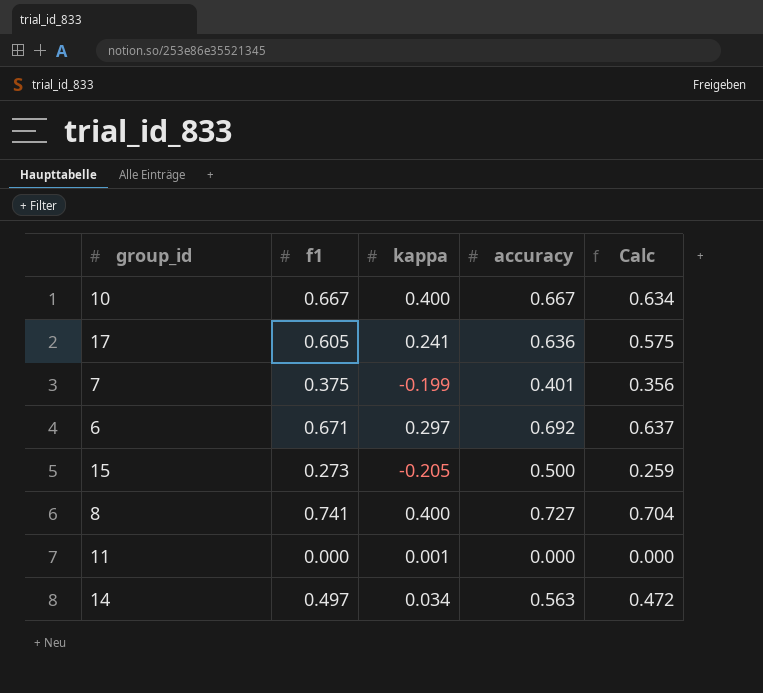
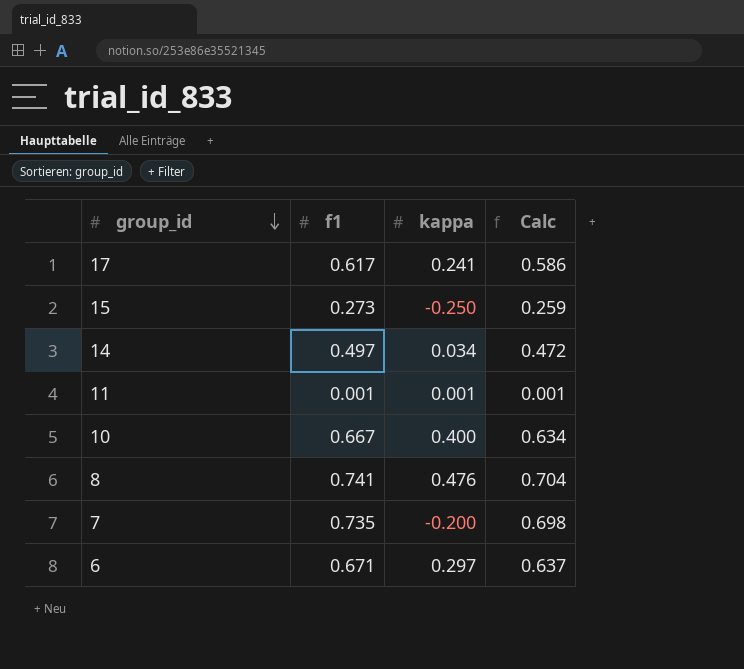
row order: none -> group_id descending
column accuracy | position: 4 -> none
17 | f1: 0.605 -> 0.617
17 | Calc: 0.575 -> 0.586
15 | kappa: -0.205 -> -0.250
11 | f1: 0.000 -> 0.001
11 | Calc: 0.000 -> 0.001
8 | kappa: 0.400 -> 0.476
7 | f1: 0.375 -> 0.735
7 | kappa: -0.199 -> -0.200
7 | Calc: 0.356 -> 0.698

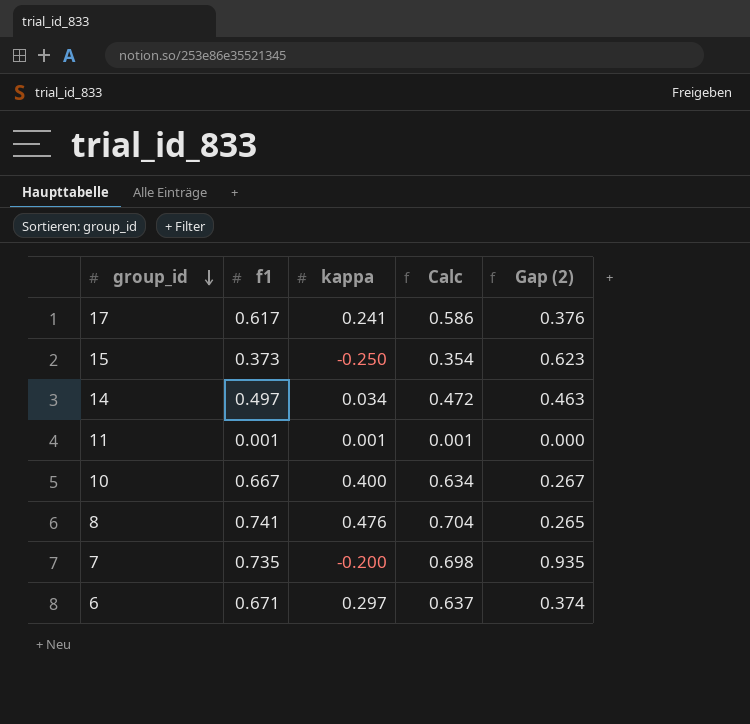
column Gap (2) | formula: none -> [f1] - [kappa]
15 | f1: 0.273 -> 0.373
15 | Calc: 0.259 -> 0.354

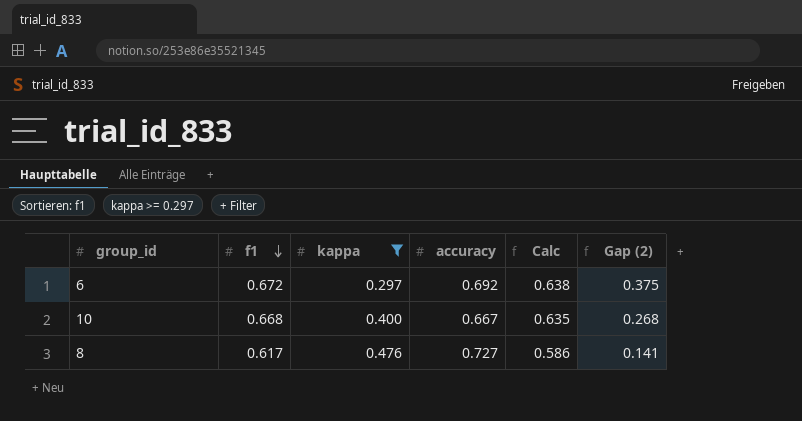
filter: none -> kappa >= 0.297
row order: group_id descending -> f1 descending
column accuracy | position: none -> 4
6 | f1: 0.671 -> 0.672
6 | Calc: 0.637 -> 0.638
6 | Gap (2): 0.374 -> 0.375
10 | f1: 0.667 -> 0.668
10 | Calc: 0.634 -> 0.635
10 | Gap (2): 0.267 -> 0.268
8 | f1: 0.741 -> 0.617
8 | Calc: 0.704 -> 0.586
8 | Gap (2): 0.265 -> 0.141

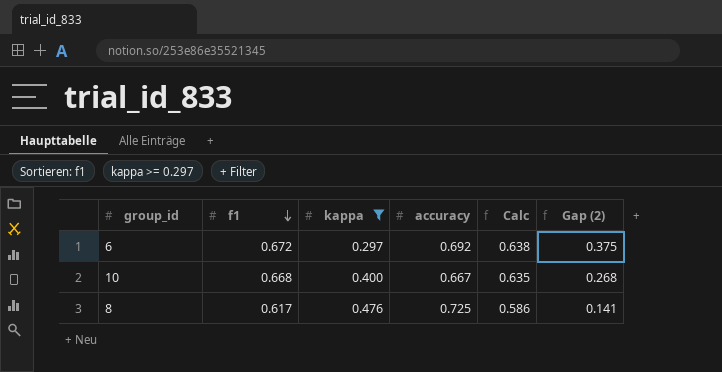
8 | accuracy: 0.727 -> 0.725

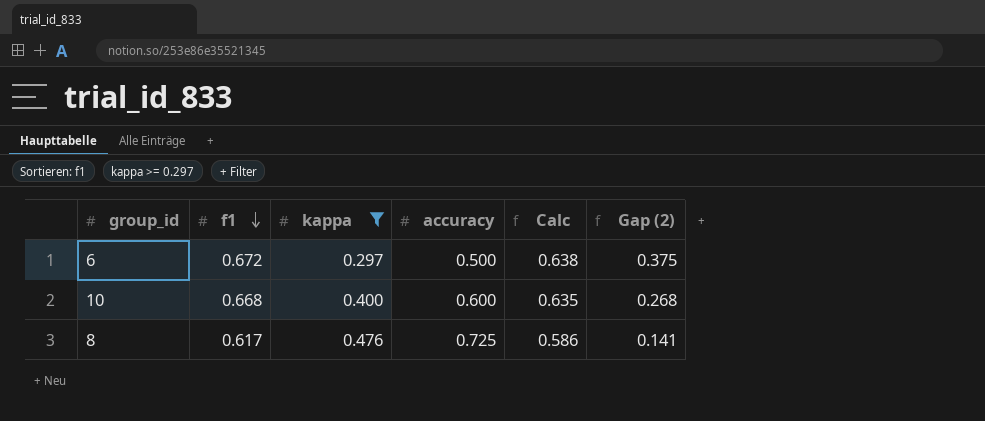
6 | accuracy: 0.692 -> 0.500
10 | accuracy: 0.667 -> 0.600

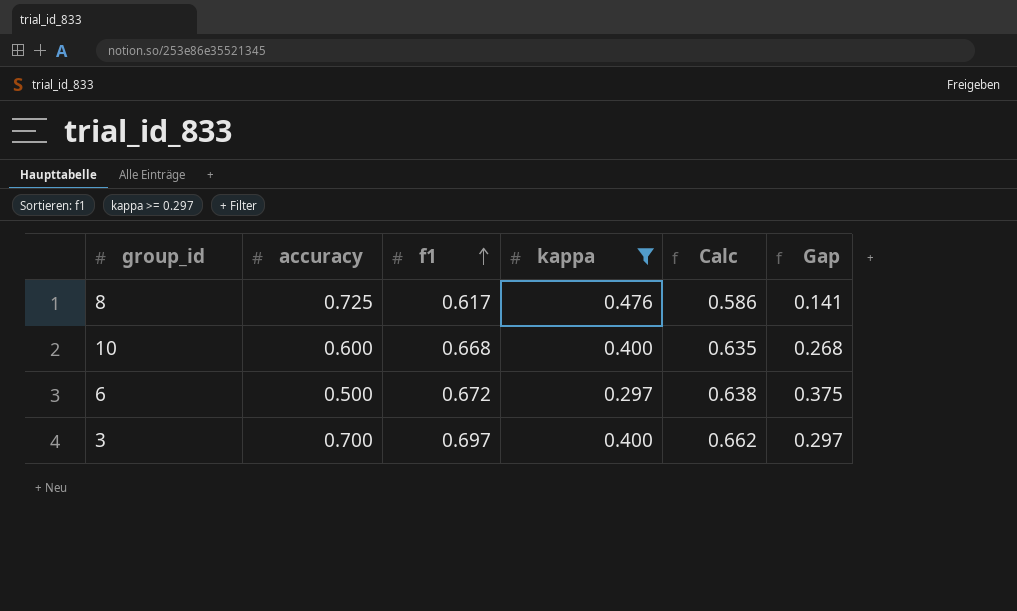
row order: f1 descending -> f1 ascending
column accuracy | position: 4 -> 2
column name: Gap (2) -> Gap
row 3: none -> 0.700 | 0.697 | 0.400 | 0.662 | 0.297

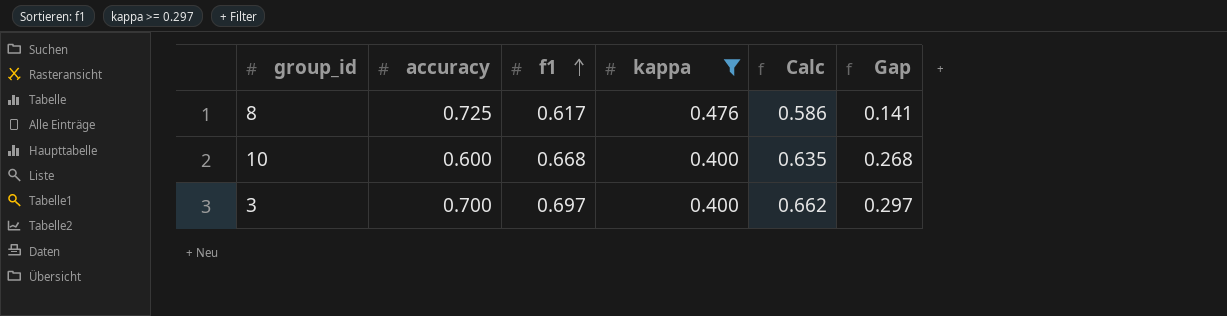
row 6: 0.500 | 0.672 | 0.297 | 0.638 | 0.375 -> none

